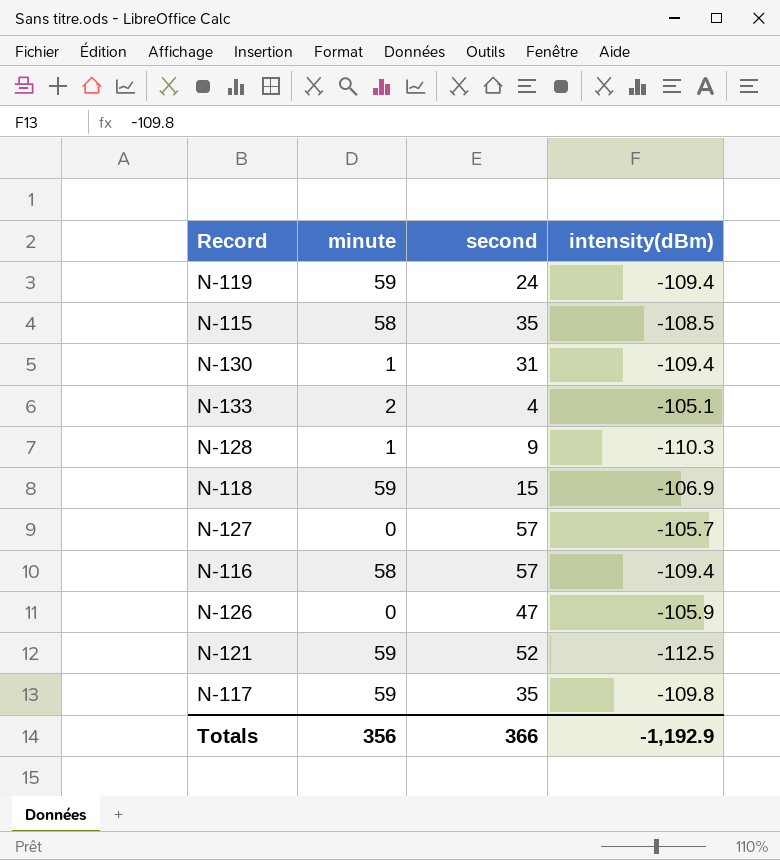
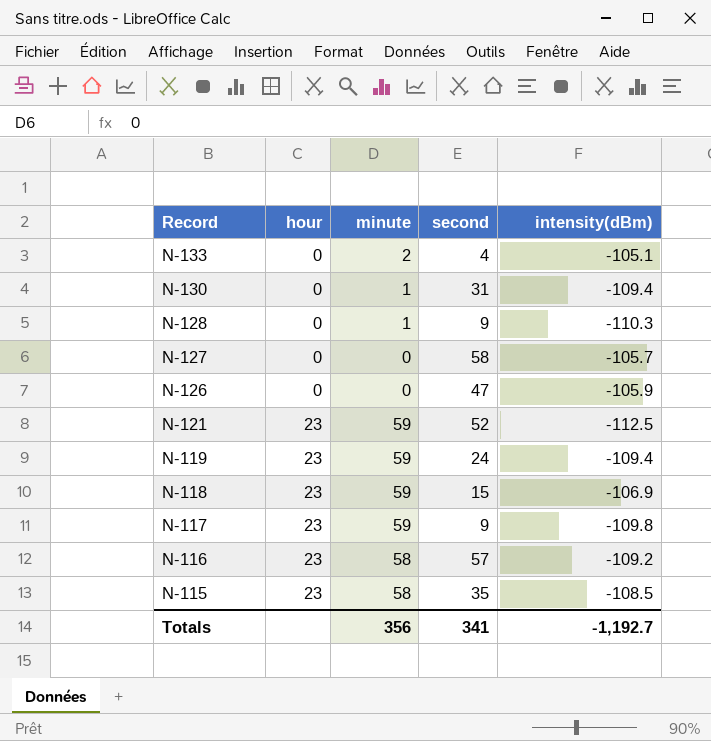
row order: none -> Record descending
column hour | position: none -> 2
N-127 | second: 57 -> 58
N-117 | second: 35 -> 9
N-116 | intensity(dBm): -109.4 -> -109.2
Totals | second: 366 -> 341
Totals | intensity(dBm): -1,192.9 -> -1,192.7

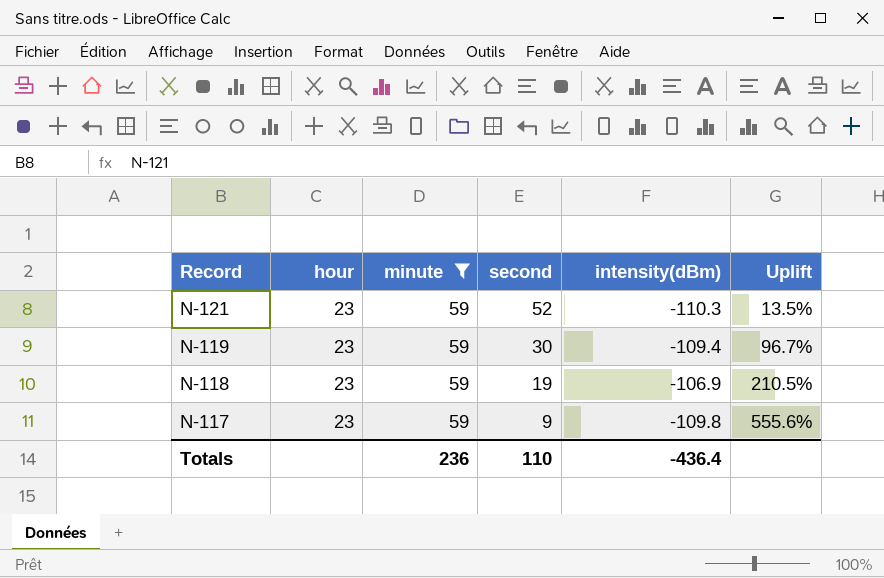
filter: none -> minute = 59
column Uplift | formula: none -> ([minute] - [second]) / [second]
N-121 | intensity(dBm): -112.5 -> -110.3
N-119 | second: 24 -> 30
N-118 | second: 15 -> 19
Totals | minute: 356 -> 236
Totals | second: 341 -> 110
Totals | intensity(dBm): -1,192.7 -> -436.4

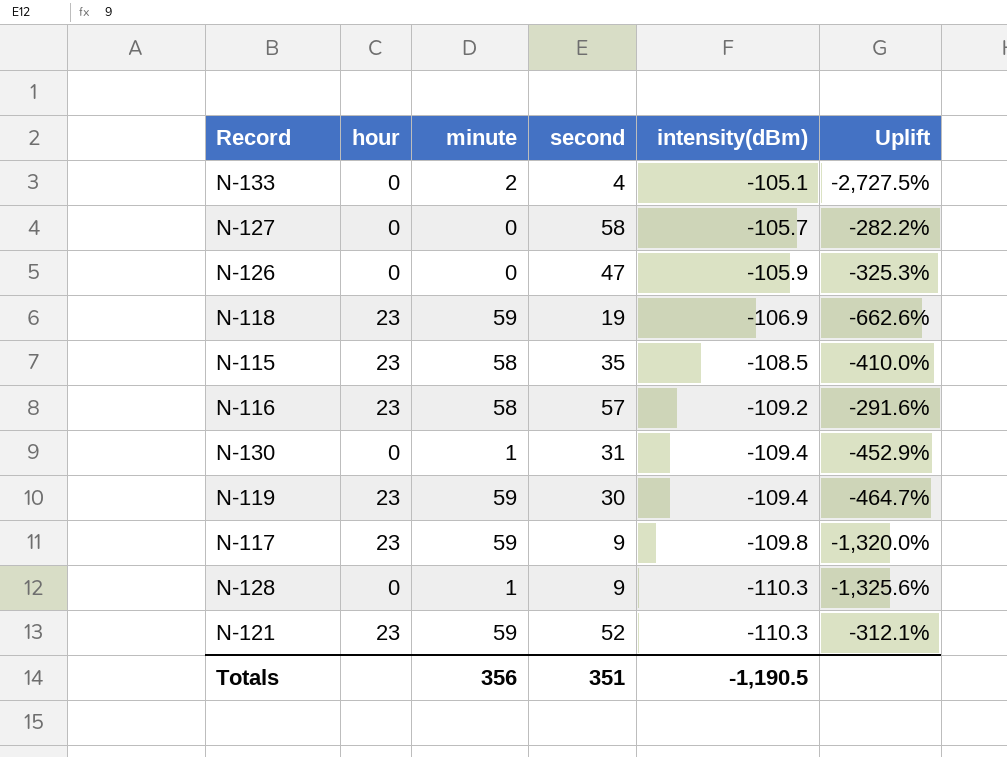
filter: minute = 59 -> none
row order: Record descending -> intensity(dBm) descending
column Uplift | formula: ([minute] - [second]) / [second] -> ([intensity(dBm)] - [second]) / [second]
Totals | minute: 236 -> 356
Totals | second: 110 -> 351
Totals | intensity(dBm): -436.4 -> -1,190.5

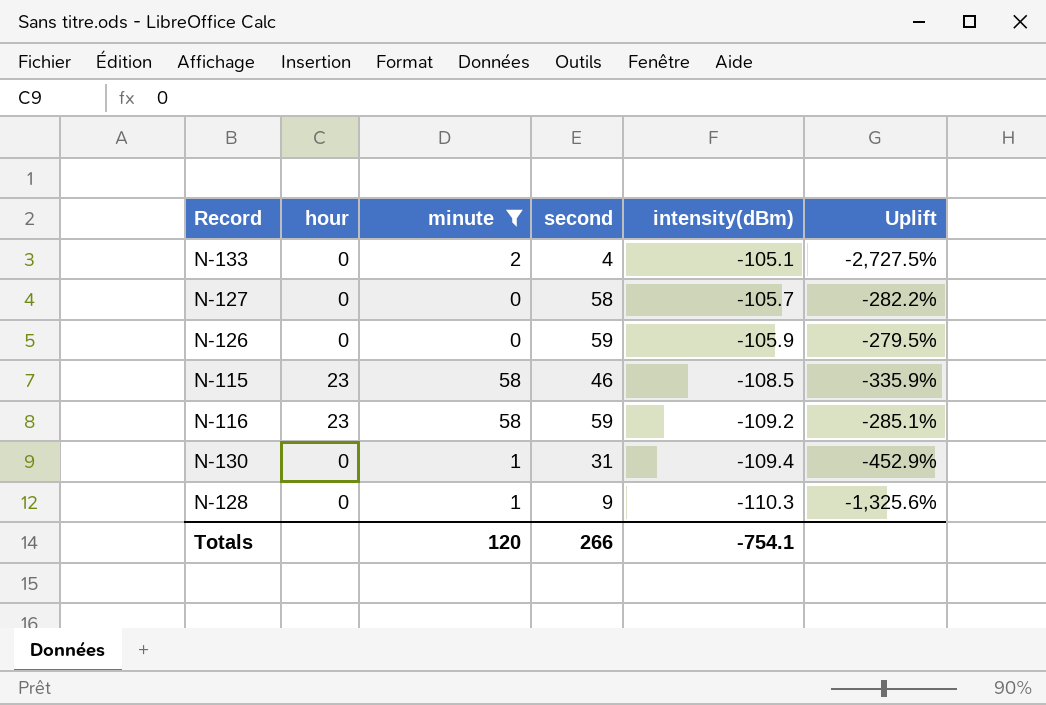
filter: none -> minute != 59
N-126 | second: 47 -> 59
N-126 | Uplift: -325.3% -> -279.5%
N-115 | second: 35 -> 46
N-115 | Uplift: -410.0% -> -335.9%
N-116 | second: 57 -> 59
N-116 | Uplift: -291.6% -> -285.1%
Totals | minute: 356 -> 120
Totals | second: 351 -> 266
Totals | intensity(dBm): -1,190.5 -> -754.1

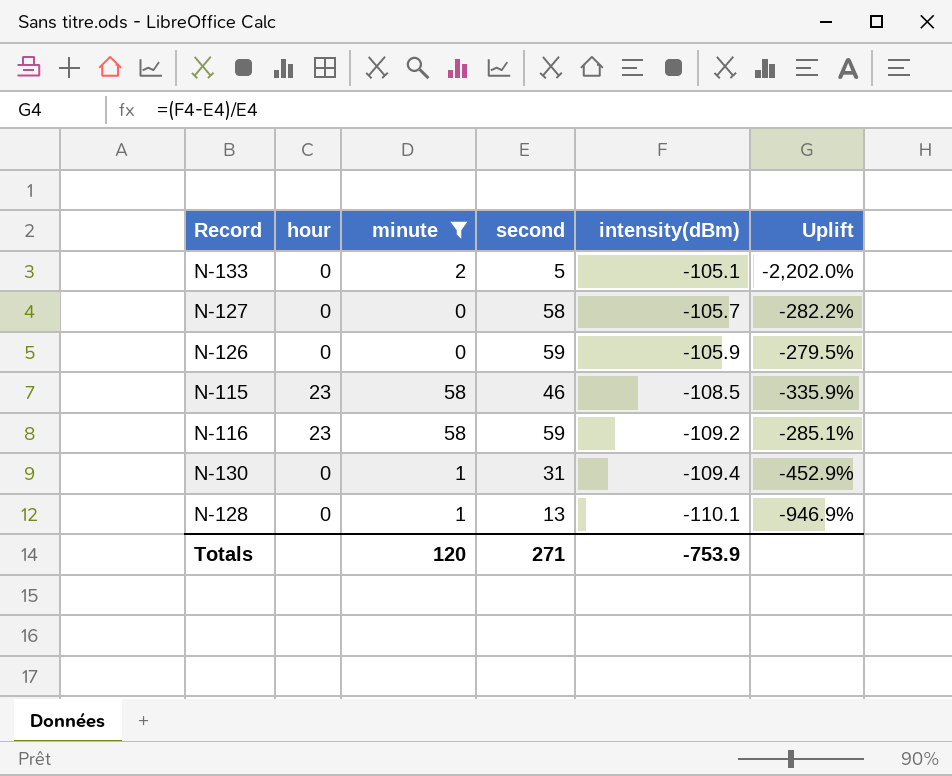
N-133 | second: 4 -> 5
N-133 | Uplift: -2,727.5% -> -2,202.0%
N-128 | second: 9 -> 13
N-128 | intensity(dBm): -110.3 -> -110.1
N-128 | Uplift: -1,325.6% -> -946.9%
Totals | second: 266 -> 271
Totals | intensity(dBm): -754.1 -> -753.9

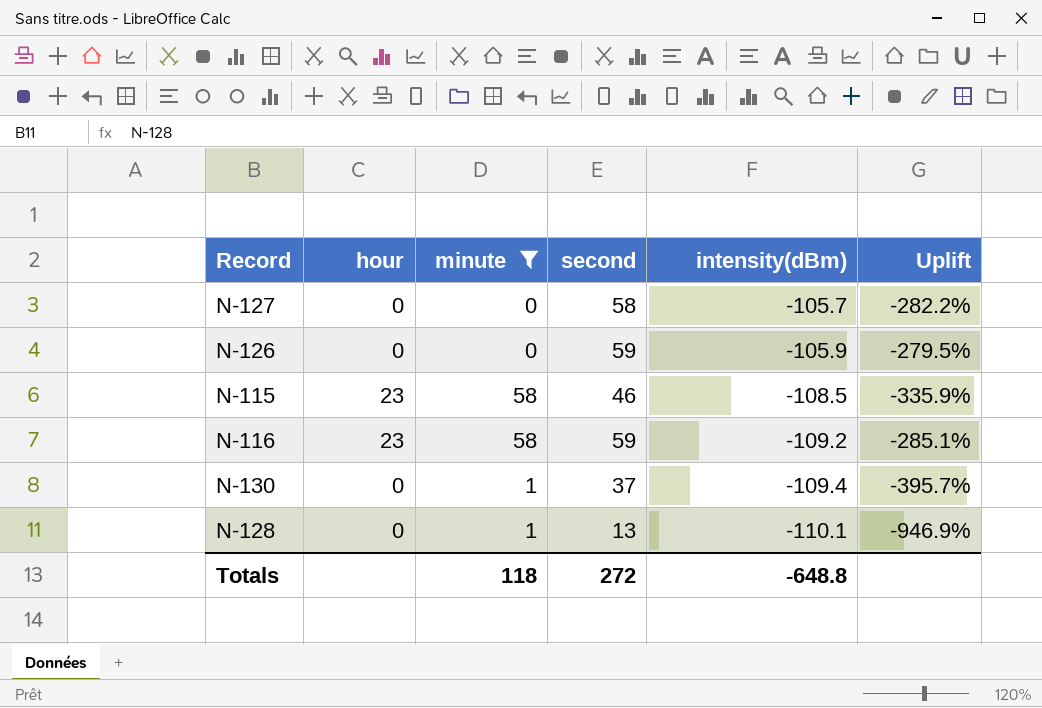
row N-133: 0 | 2 | 5 | -105.1 | -2,202.0% -> none
N-130 | second: 31 -> 37
N-130 | Uplift: -452.9% -> -395.7%
Totals | minute: 120 -> 118
Totals | second: 271 -> 272
Totals | intensity(dBm): -753.9 -> -648.8

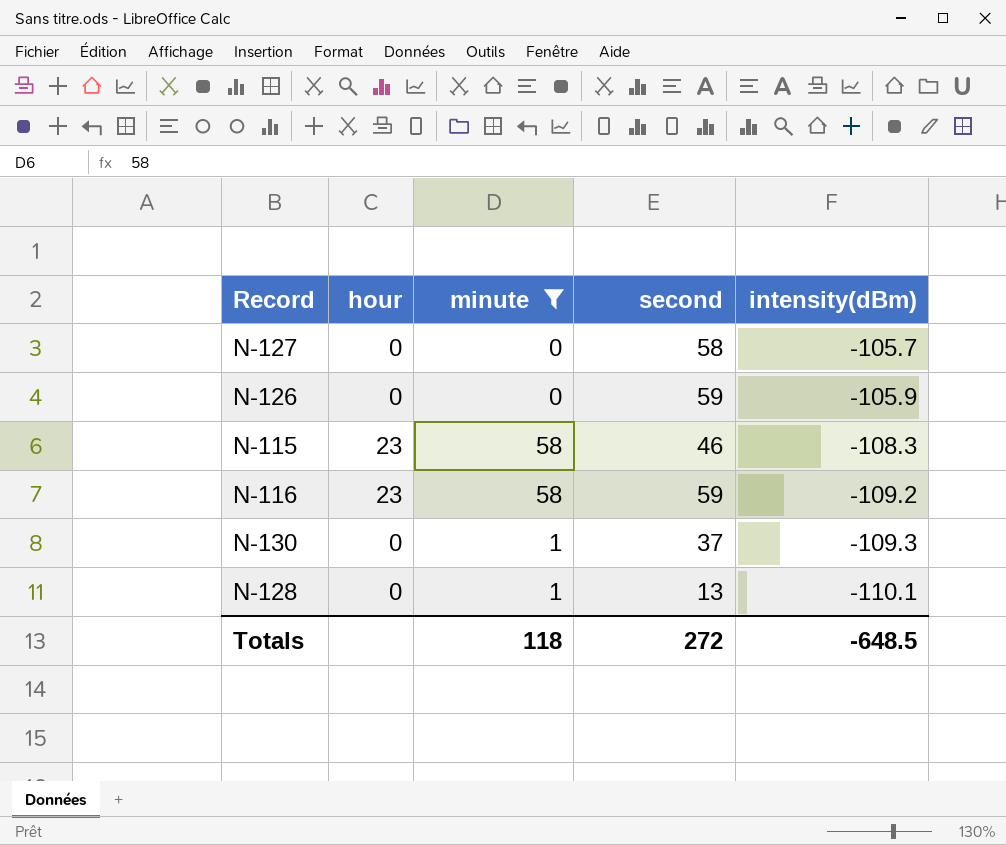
column Uplift | formula: ([intensity(dBm)] - [second]) / [second] -> none
N-115 | intensity(dBm): -108.5 -> -108.3
N-130 | intensity(dBm): -109.4 -> -109.3
Totals | intensity(dBm): -648.8 -> -648.5

